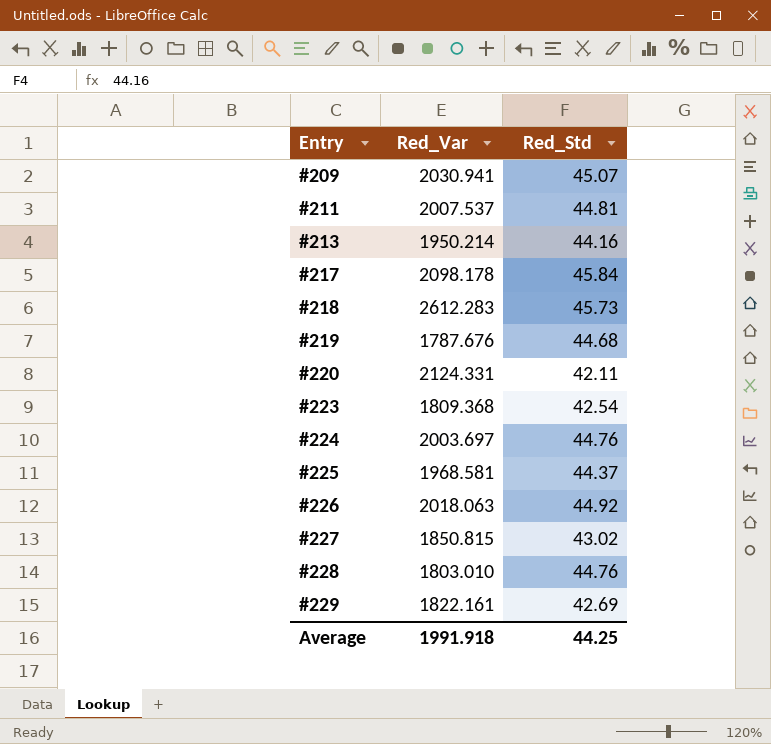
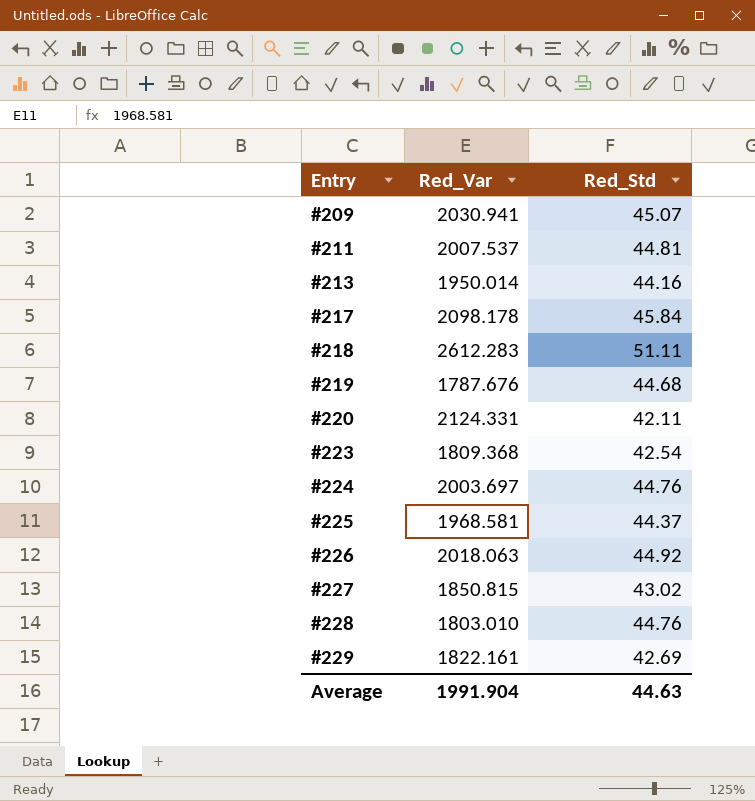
#213 | Red_Var: 1950.214 -> 1950.014
#218 | Red_Std: 45.73 -> 51.11
Average | Red_Var: 1991.918 -> 1991.904
Average | Red_Std: 44.25 -> 44.63

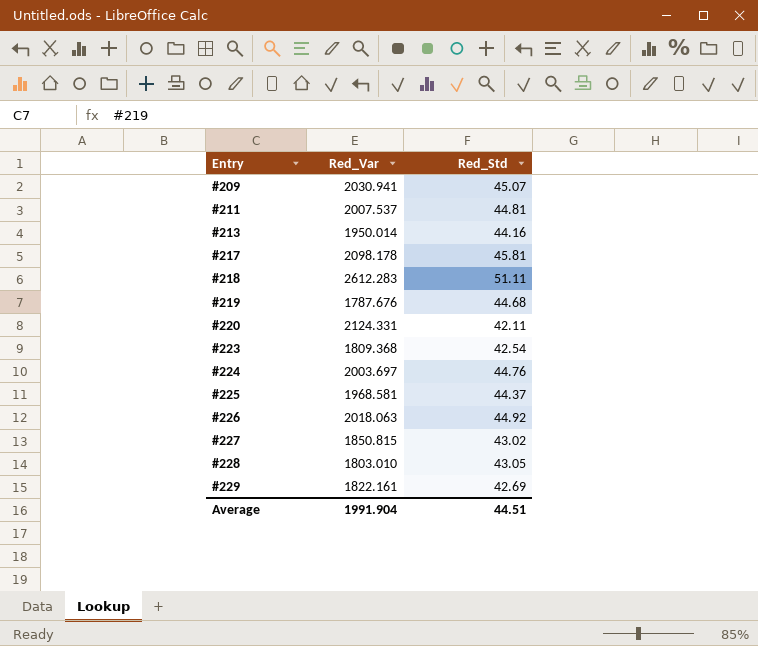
#217 | Red_Std: 45.84 -> 45.81
#228 | Red_Std: 44.76 -> 43.05
Average | Red_Std: 44.63 -> 44.51

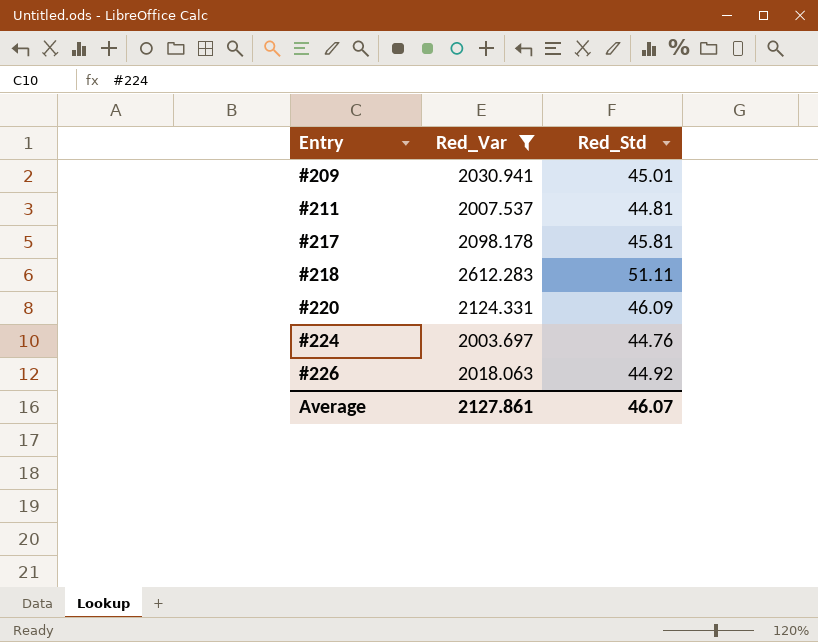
filter: none -> Red_Var >= 2003.697
#209 | Red_Std: 45.07 -> 45.01
#220 | Red_Std: 42.11 -> 46.09
Average | Red_Var: 1991.904 -> 2127.861
Average | Red_Std: 44.51 -> 46.07

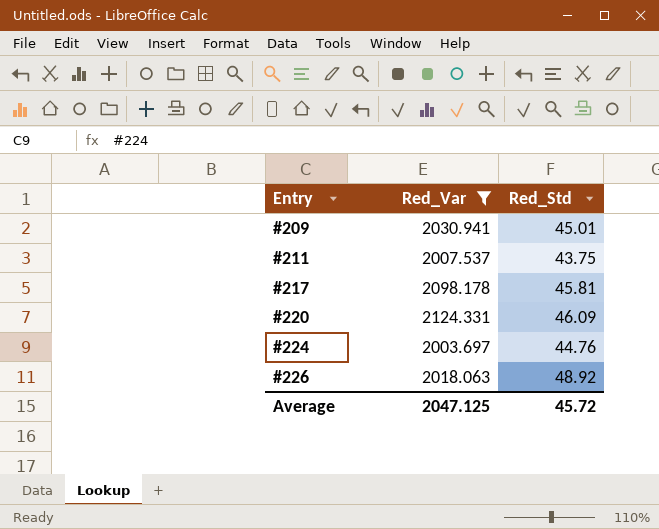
row #218: 2612.283 | 51.11 -> none
#211 | Red_Std: 44.81 -> 43.75
#226 | Red_Std: 44.92 -> 48.92
Average | Red_Var: 2127.861 -> 2047.125
Average | Red_Std: 46.07 -> 45.72

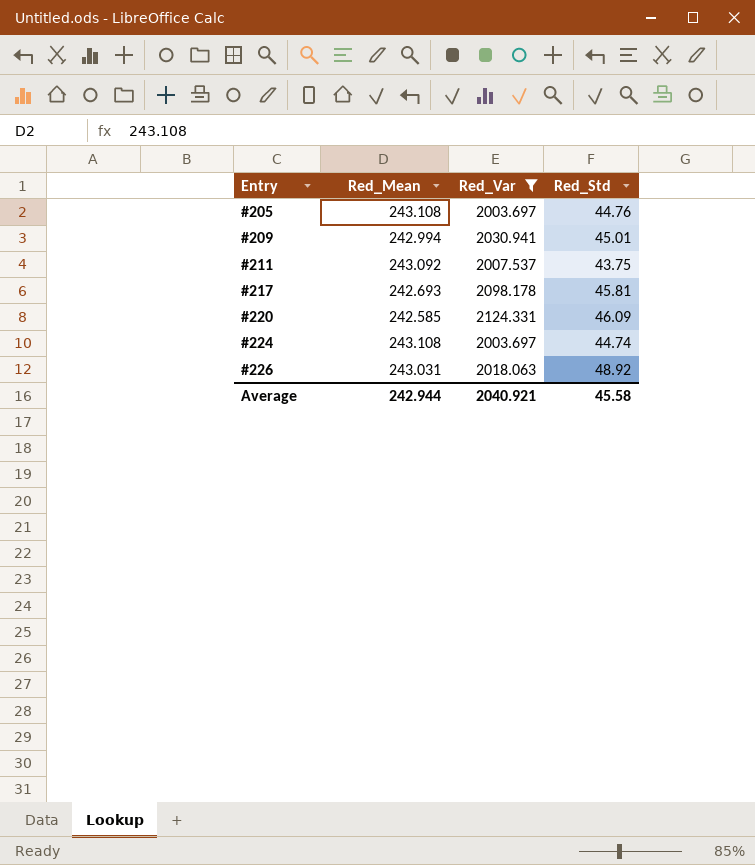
column Red_Mean | position: none -> 2
row #205: none -> 243.108 | 2003.697 | 44.76
#224 | Red_Std: 44.76 -> 44.74
Average | Red_Var: 2047.125 -> 2040.921
Average | Red_Std: 45.72 -> 45.58

